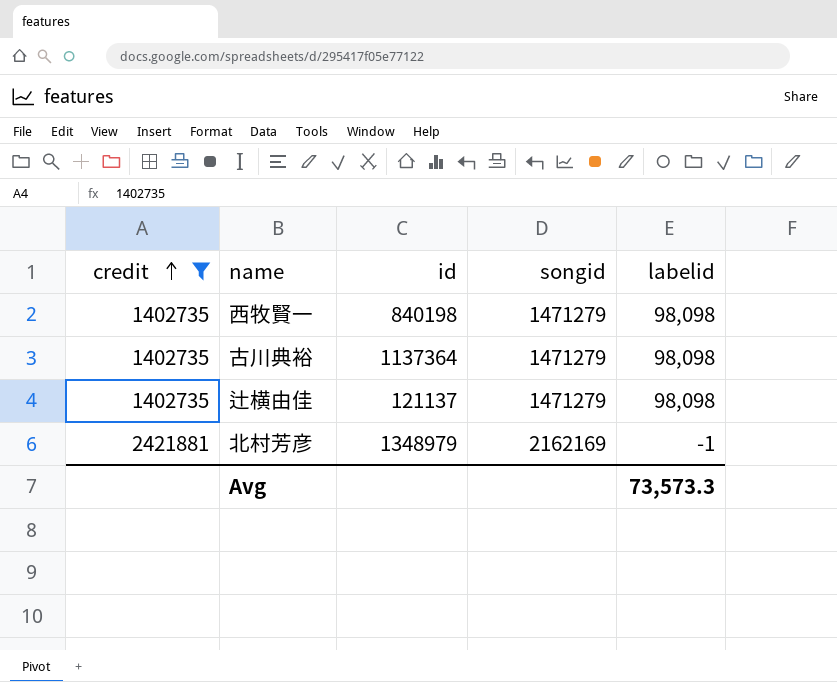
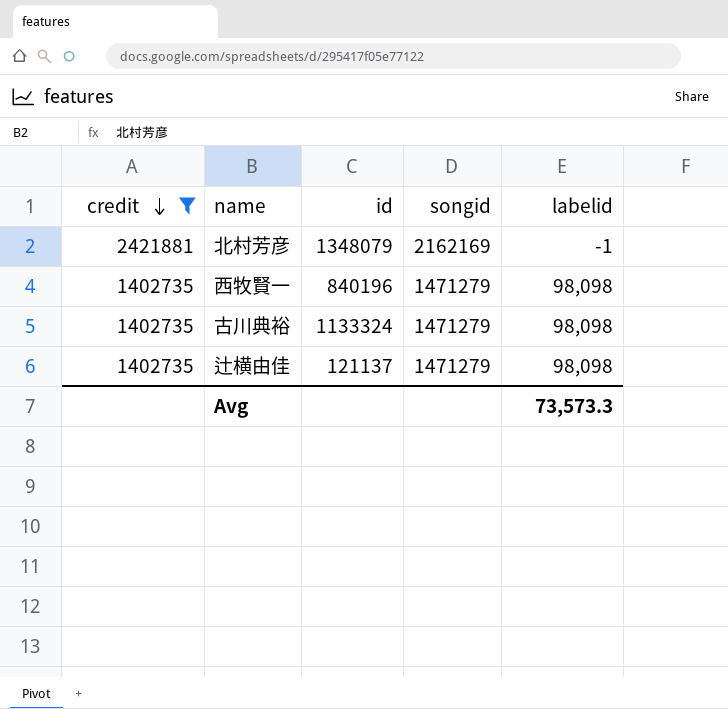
row order: credit ascending -> credit descending
北村芳彦 | id: 1348979 -> 1348079
西牧賢一 | id: 840198 -> 840196
古川典裕 | id: 1137364 -> 1133324

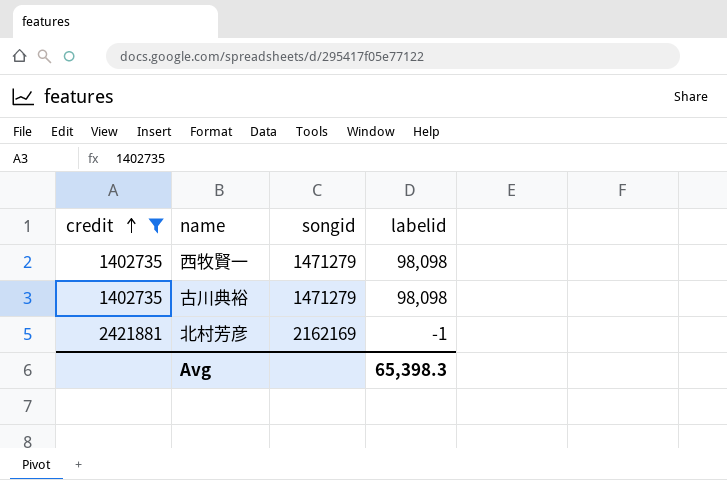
row order: credit descending -> credit ascending
column id | position: 3 -> none
row 辻横由佳: 1402735 | 121137 | 1471279 | 98,098 -> none
Avg | labelid: 73,573.3 -> 65,398.3

